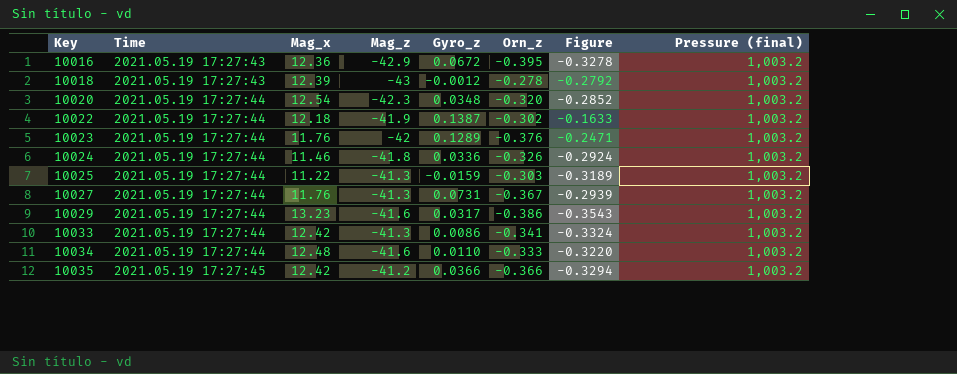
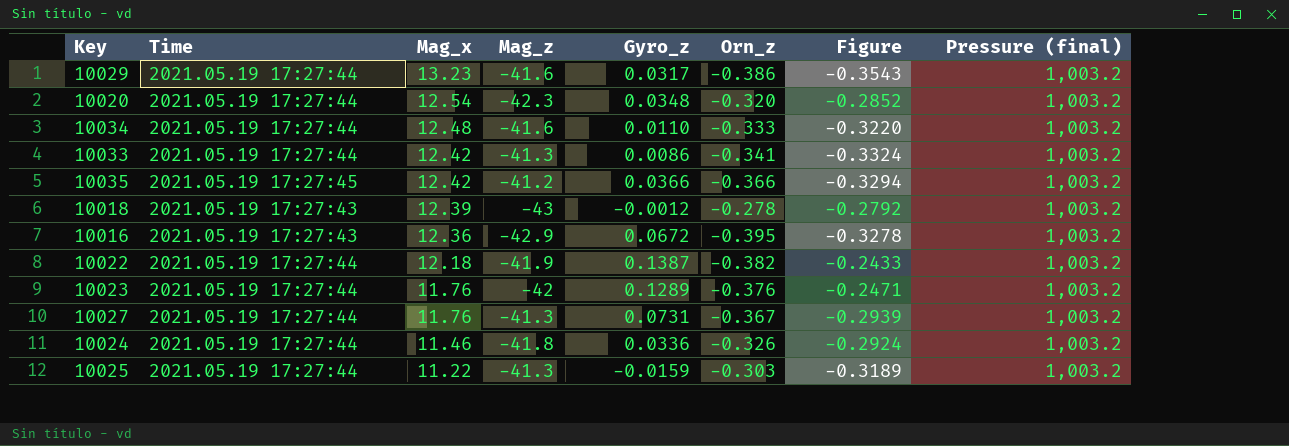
row order: Key ascending -> Mag_x descending
10022 | Orn_z: -0.302 -> -0.382
10022 | Figure: -0.1633 -> -0.2433

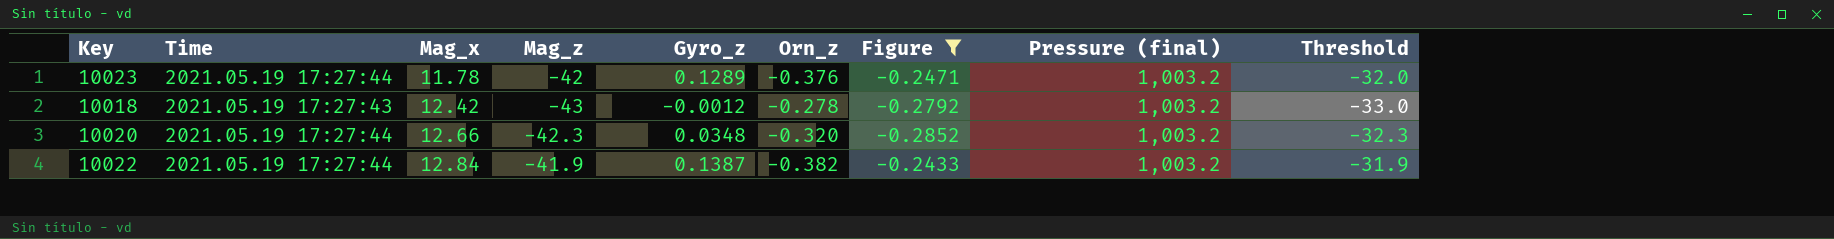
filter: none -> Figure >= -0.2852
row order: Mag_x descending -> Mag_x ascending
column Threshold | formula: none -> [Mag_z] + 10
10023 | Mag_x: 11.76 -> 11.78
10018 | Mag_x: 12.39 -> 12.42
10020 | Mag_x: 12.54 -> 12.66
10022 | Mag_x: 12.18 -> 12.84

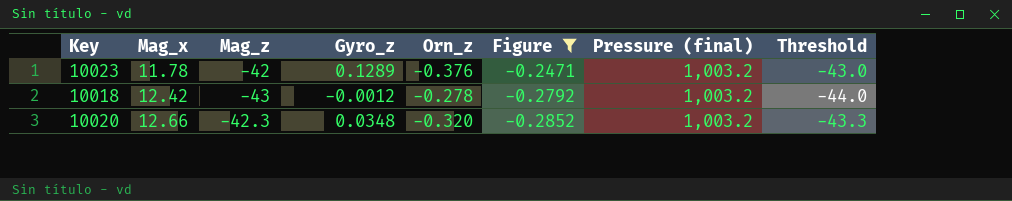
column Time | position: 2 -> none
column Threshold | formula: [Mag_z] + 10 -> [Mag_z] - 1
row 10022: 2021.05.19 17:27:44 | 12.84 | -41.9 | 0.1387 | -0.382 | -0.2433 | 1,003.2 | -31.9 -> none

